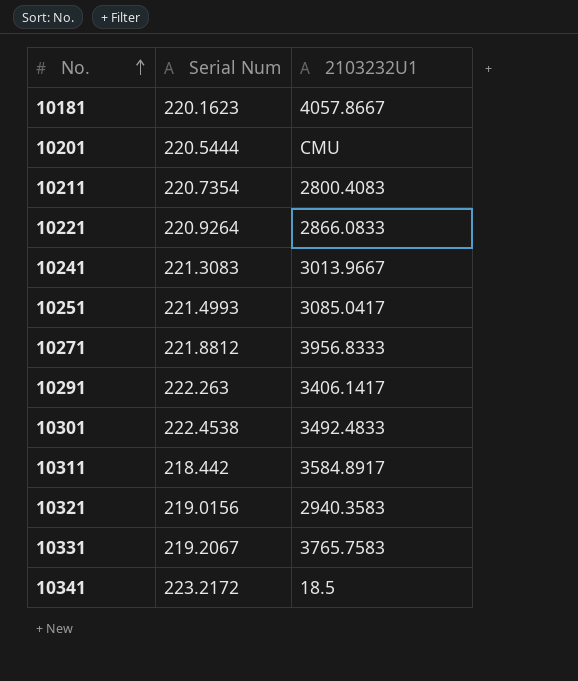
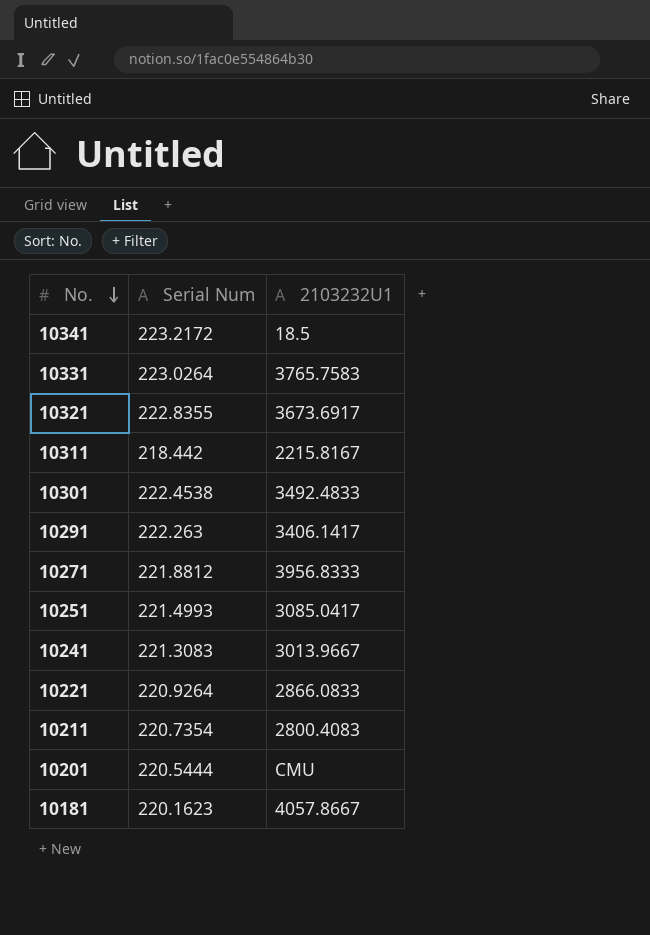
row order: No. ascending -> No. descending
10331 | Serial Num: 219.2067 -> 223.0264
10321 | Serial Num: 219.0156 -> 222.8355
10321 | 2103232U1: 2940.3583 -> 3673.6917
10311 | 2103232U1: 3584.8917 -> 2215.8167

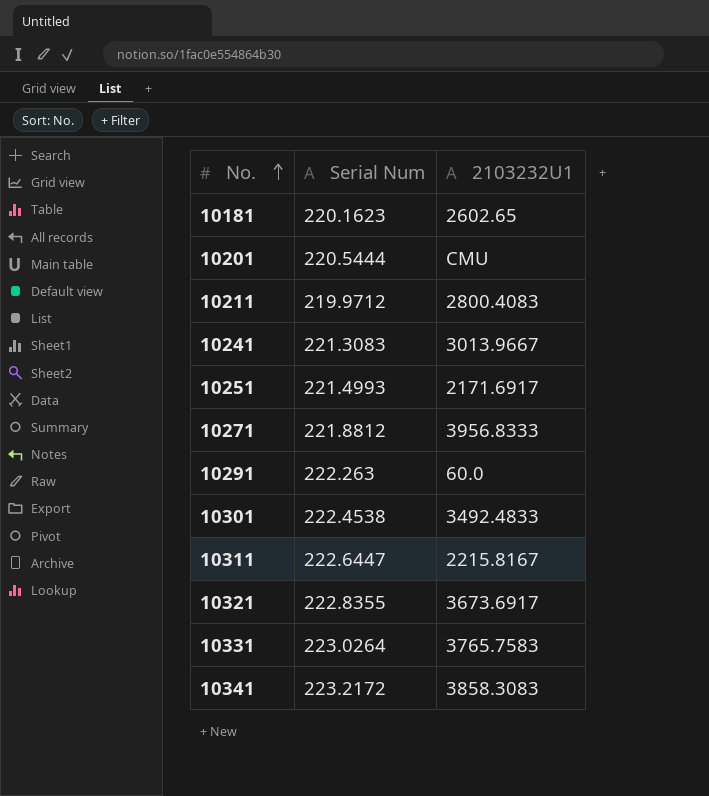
row order: No. descending -> No. ascending
row 10221: 220.9264 | 2866.0833 -> none
10181 | 2103232U1: 4057.8667 -> 2602.65
10211 | Serial Num: 220.7354 -> 219.9712
10251 | 2103232U1: 3085.0417 -> 2171.6917
10291 | 2103232U1: 3406.1417 -> 60.0
10311 | Serial Num: 218.442 -> 222.6447
10341 | 2103232U1: 18.5 -> 3858.3083

